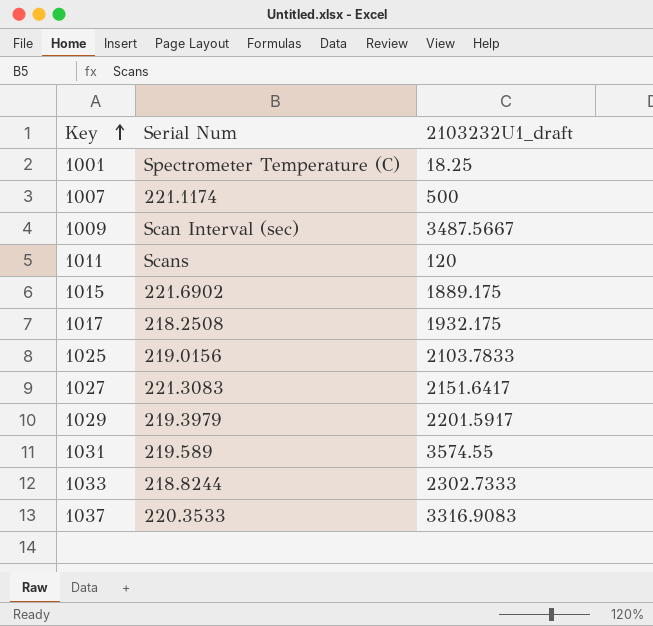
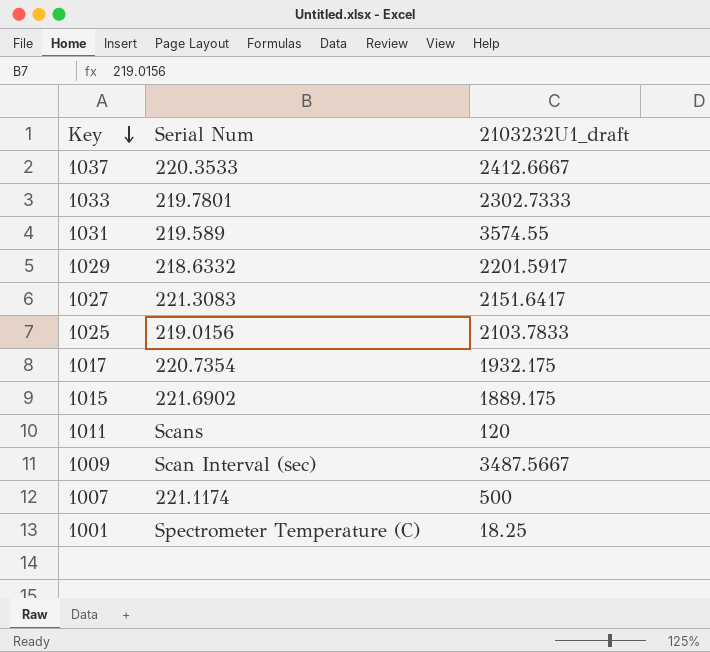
row order: Key ascending -> Key descending
1037 | 2103232U1_draft: 3316.9083 -> 2412.6667
1033 | Serial Num: 218.8244 -> 219.7801
1029 | Serial Num: 219.3979 -> 218.6332
1017 | Serial Num: 218.2508 -> 220.7354

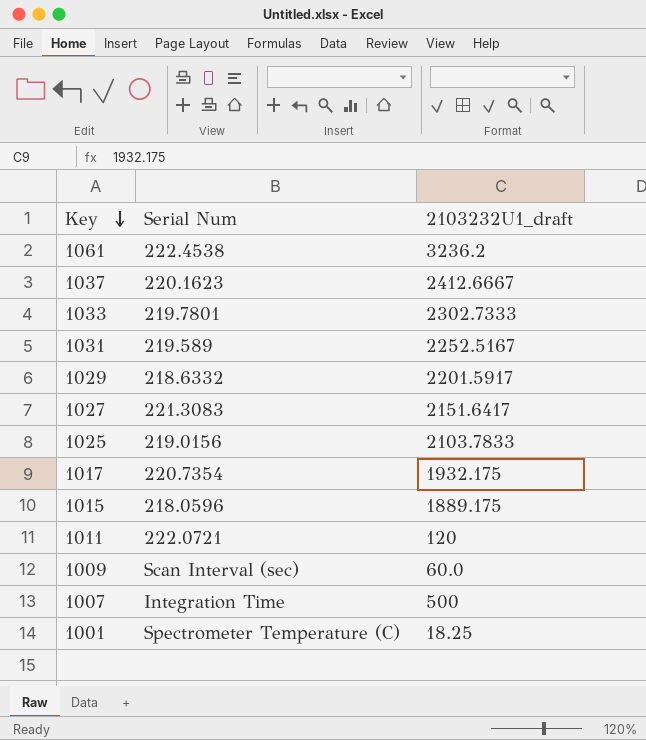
row 1061: none -> 222.4538 | 3236.2
1037 | Serial Num: 220.3533 -> 220.1623
1031 | 2103232U1_draft: 3574.55 -> 2252.5167
1015 | Serial Num: 221.6902 -> 218.0596
1011 | Serial Num: Scans -> 222.0721
1009 | 2103232U1_draft: 3487.5667 -> 60.0
1007 | Serial Num: 221.1174 -> Integration Time

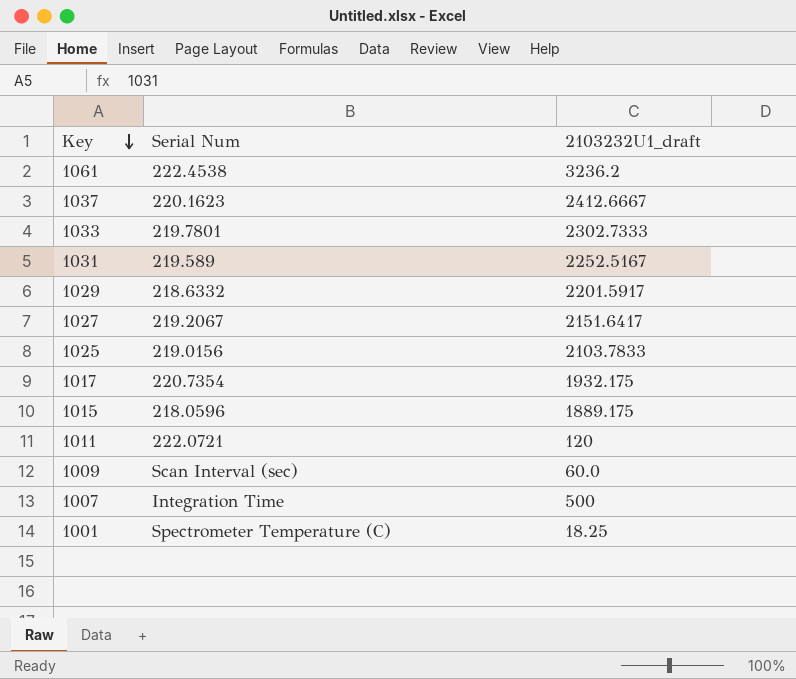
1027 | Serial Num: 221.3083 -> 219.2067

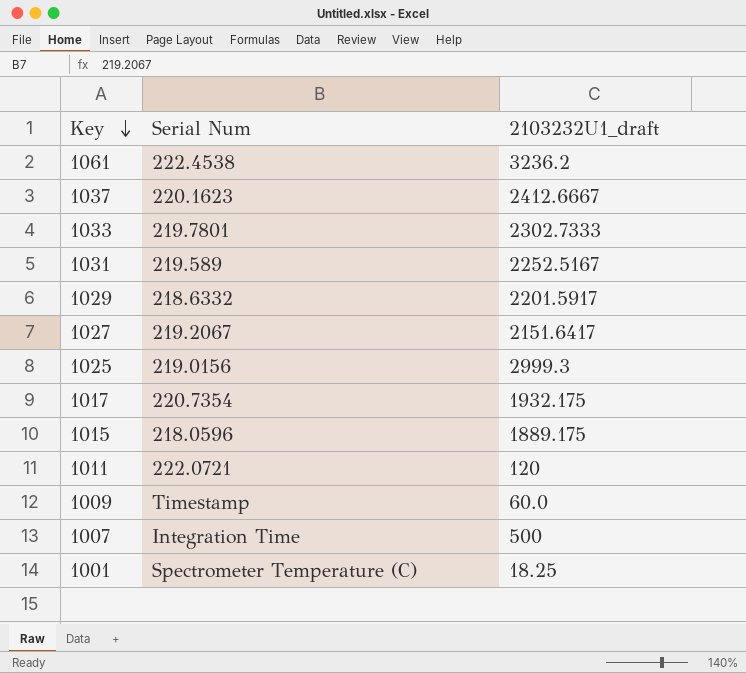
1025 | 2103232U1_draft: 2103.7833 -> 2999.3
1009 | Serial Num: Scan Interval (sec) -> Timestamp

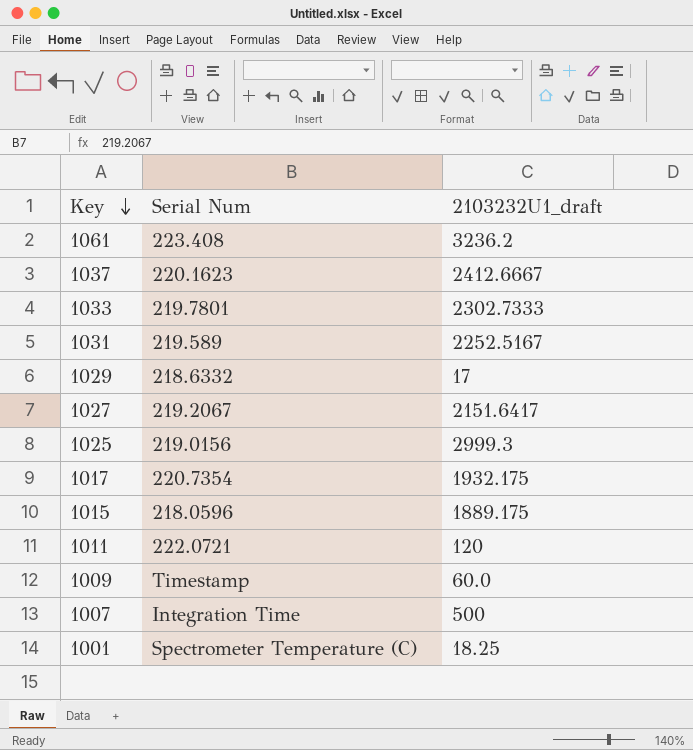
1061 | Serial Num: 222.4538 -> 223.408
1029 | 2103232U1_draft: 2201.5917 -> 17

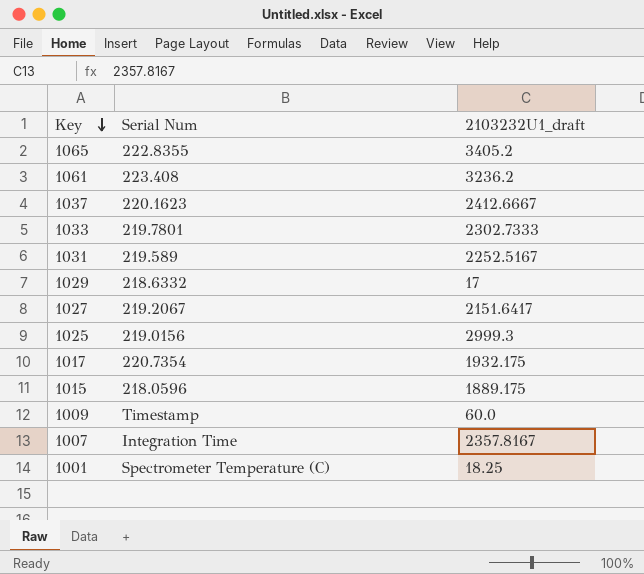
row 1011: 222.0721 | 120 -> none
row 1065: none -> 222.8355 | 3405.2
1007 | 2103232U1_draft: 500 -> 2357.8167

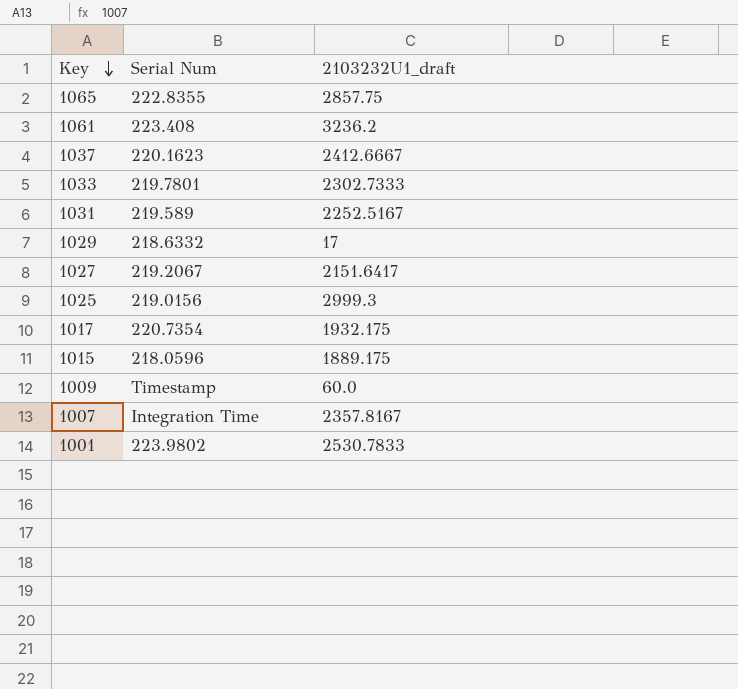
1065 | 2103232U1_draft: 3405.2 -> 2857.75
1001 | Serial Num: Spectrometer Temperature (C) -> 223.9802
1001 | 2103232U1_draft: 18.25 -> 2530.7833

